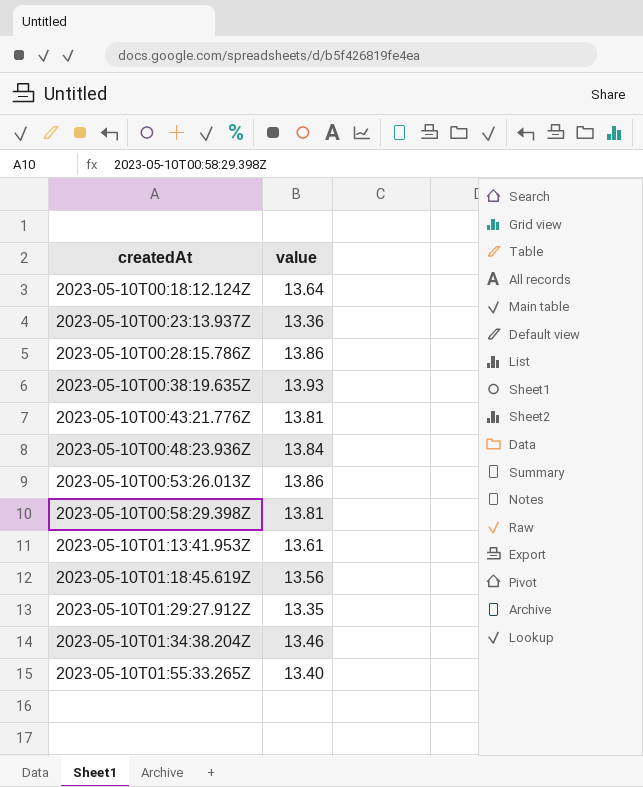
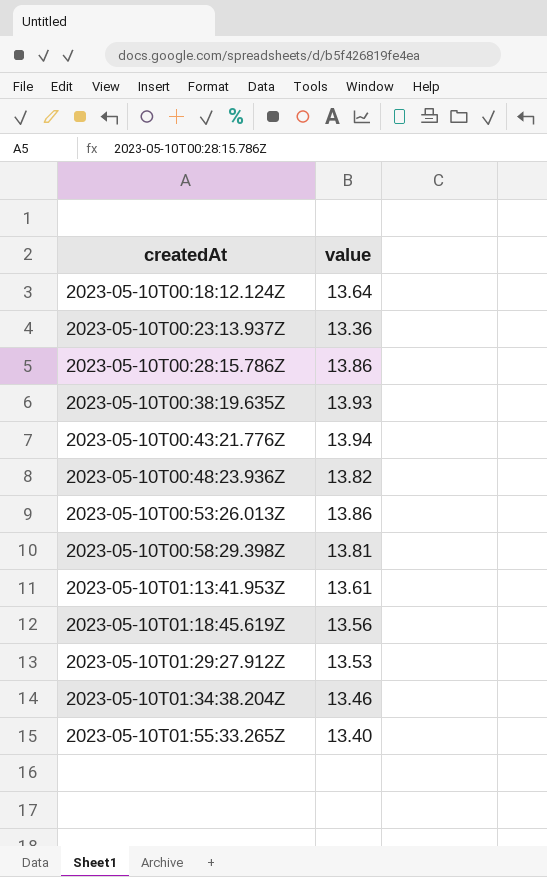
2023-05-10T00:43:21.776Z | value: 13.81 -> 13.94
2023-05-10T00:48:23.936Z | value: 13.84 -> 13.82
2023-05-10T01:29:27.912Z | value: 13.35 -> 13.53

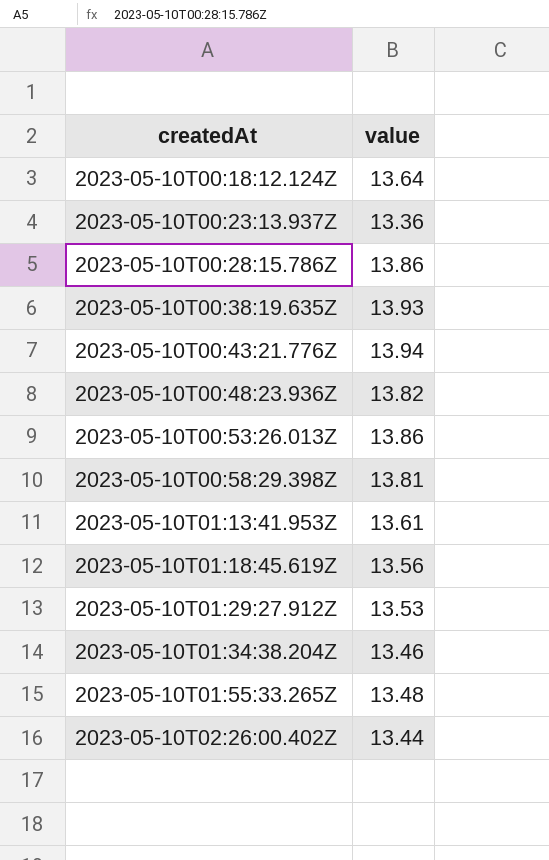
2023-05-10T01:55:33.265Z | value: 13.40 -> 13.48
row 2023-05-10T02:26:00.402Z: none -> 13.44

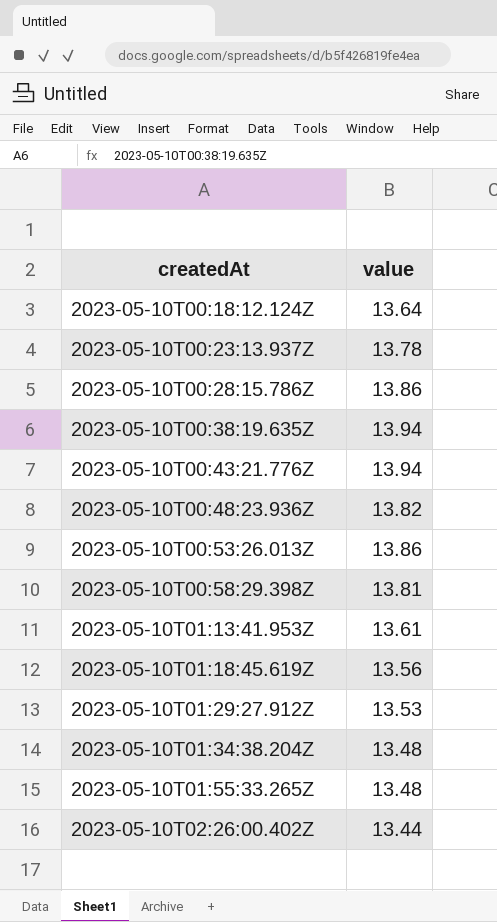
2023-05-10T00:23:13.937Z | value: 13.36 -> 13.78
2023-05-10T00:38:19.635Z | value: 13.93 -> 13.94
2023-05-10T01:34:38.204Z | value: 13.46 -> 13.48

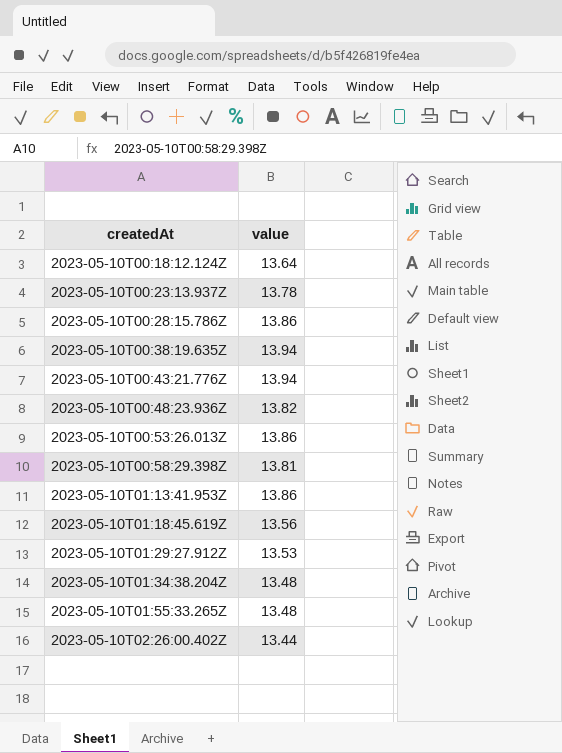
2023-05-10T01:13:41.953Z | value: 13.61 -> 13.86

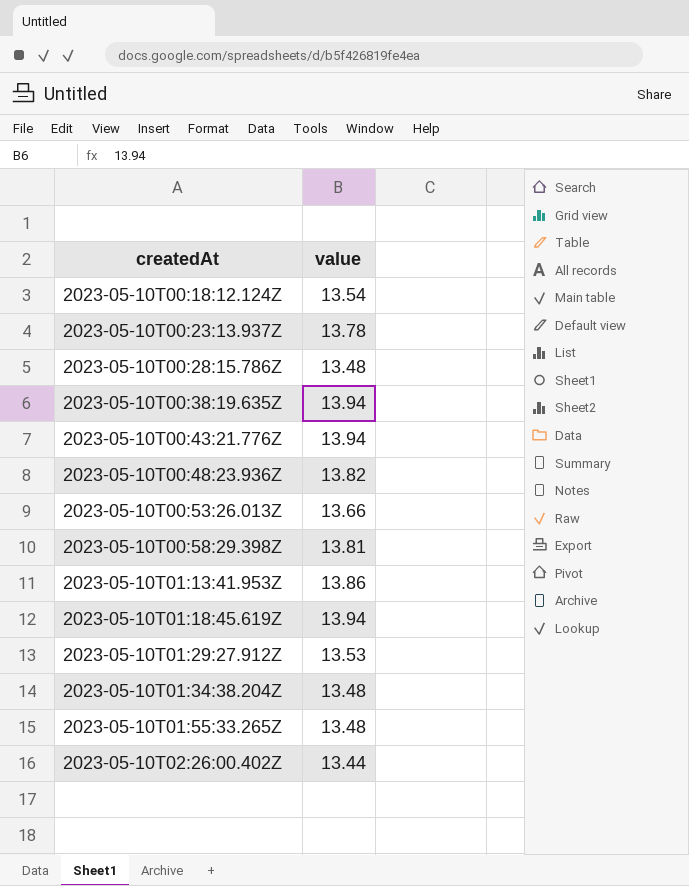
2023-05-10T00:18:12.124Z | value: 13.64 -> 13.54
2023-05-10T00:28:15.786Z | value: 13.86 -> 13.48
2023-05-10T00:53:26.013Z | value: 13.86 -> 13.66
2023-05-10T01:18:45.619Z | value: 13.56 -> 13.94

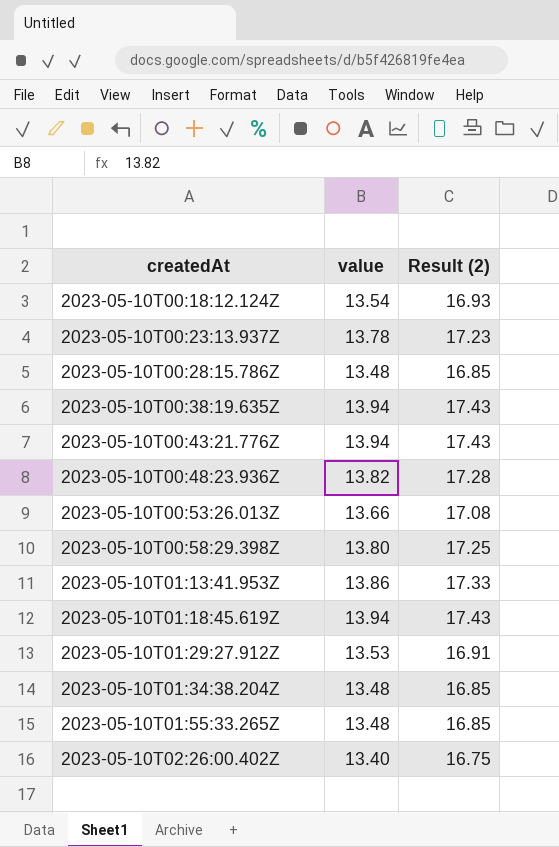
column Result (2) | formula: none -> [value] * 1.25
2023-05-10T00:58:29.398Z | value: 13.81 -> 13.80
2023-05-10T02:26:00.402Z | value: 13.44 -> 13.40

